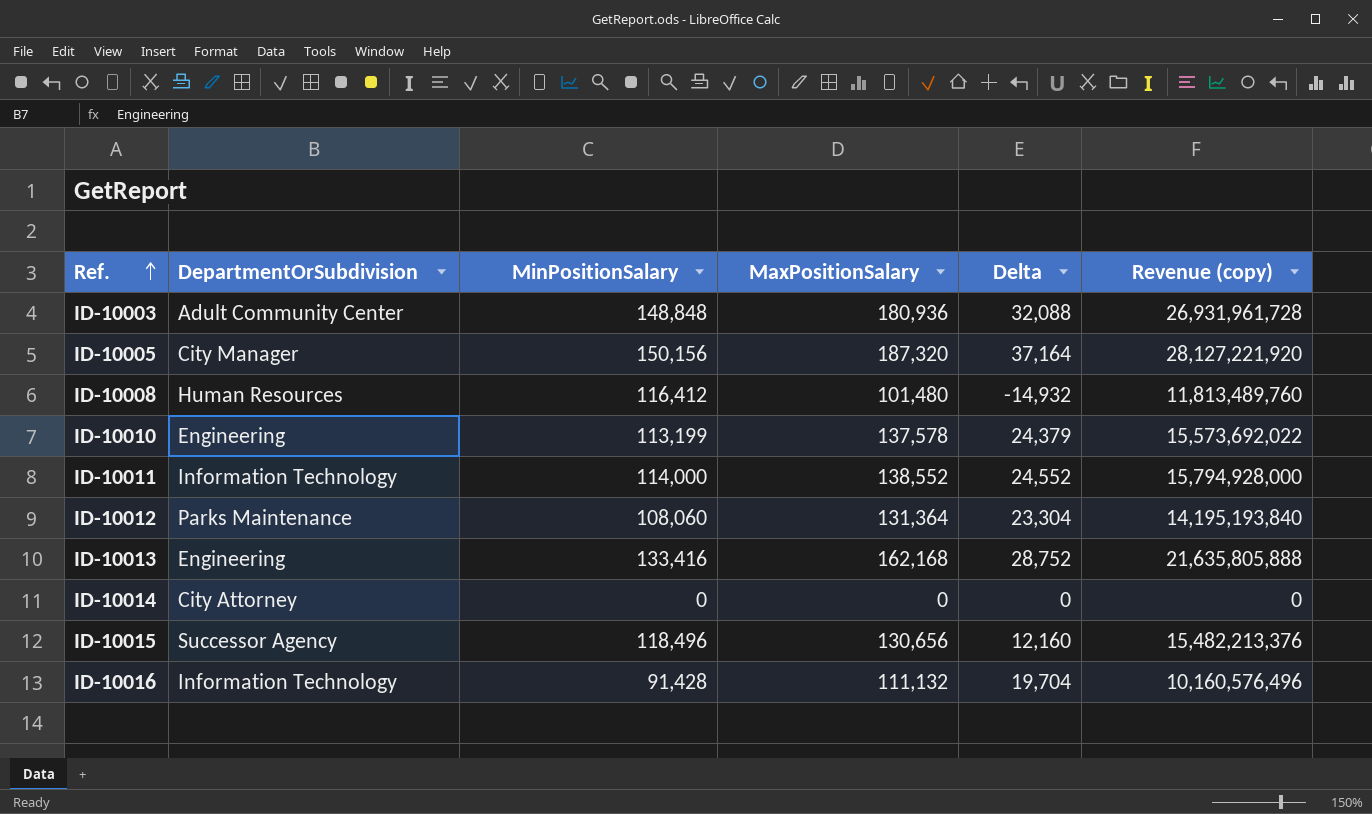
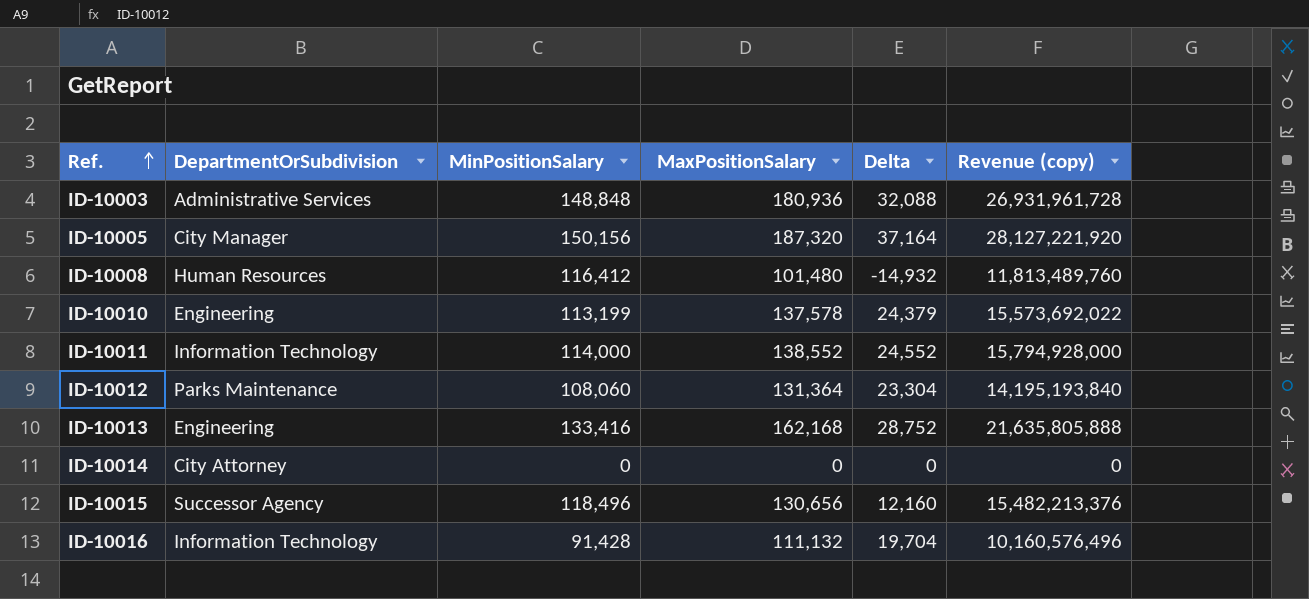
ID-10003 | DepartmentOrSubdivision: Adult Community Center -> Administrative Services

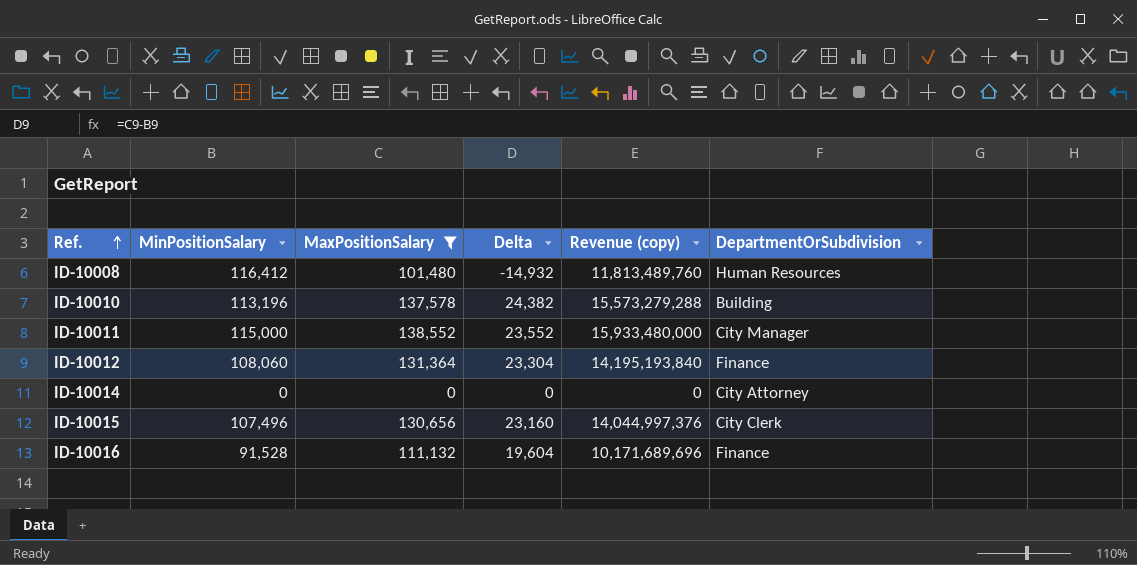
filter: none -> MaxPositionSalary <= 138,552
column DepartmentOrSubdivision | position: 2 -> 6
ID-10010 | MinPositionSalary: 113,199 -> 113,196
ID-10010 | Delta: 24,379 -> 24,382
ID-10010 | Revenue (copy): 15,573,692,022 -> 15,573,279,288
ID-10010 | DepartmentOrSubdivision: Engineering -> Building
ID-10011 | MinPositionSalary: 114,000 -> 115,000
ID-10011 | Delta: 24,552 -> 23,552
ID-10011 | Revenue (copy): 15,794,928,000 -> 15,933,480,000
ID-10011 | DepartmentOrSubdivision: Information Technology -> City Manager
ID-10012 | DepartmentOrSubdivision: Parks Maintenance -> Finance
ID-10015 | MinPositionSalary: 118,496 -> 107,496
ID-10015 | Delta: 12,160 -> 23,160
ID-10015 | Revenue (copy): 15,482,213,376 -> 14,044,997,376
ID-10015 | DepartmentOrSubdivision: Successor Agency -> City Clerk
ID-10016 | MinPositionSalary: 91,428 -> 91,528
ID-10016 | Delta: 19,704 -> 19,604
ID-10016 | Revenue (copy): 10,160,576,496 -> 10,171,689,696
ID-10016 | DepartmentOrSubdivision: Information Technology -> Finance

